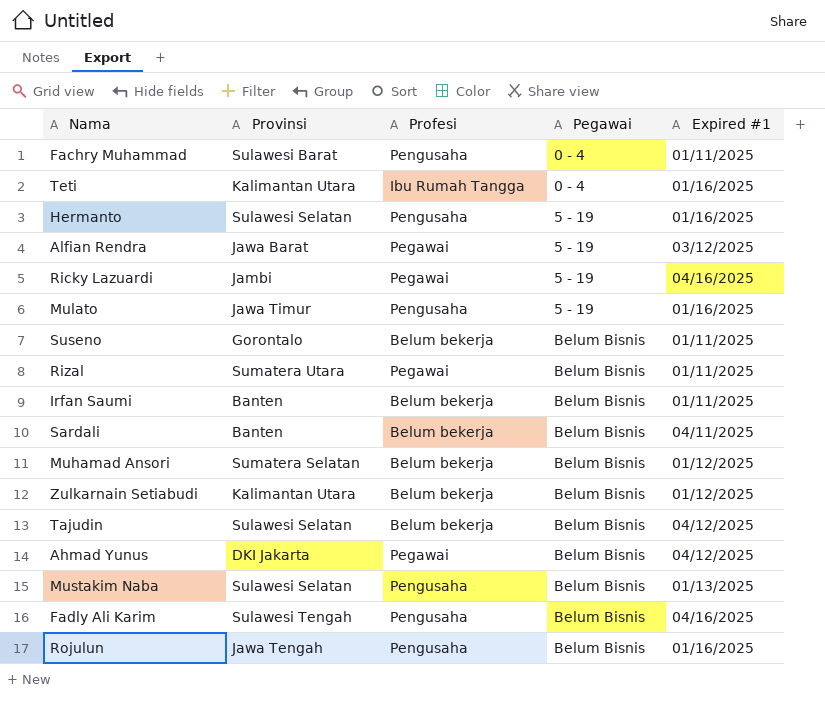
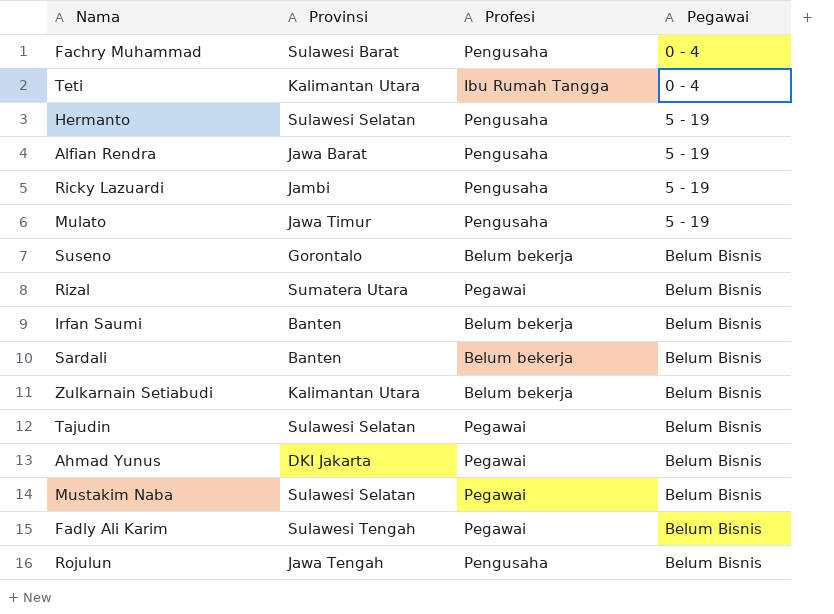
column Expired #1 | position: 5 -> none
row Muhamad Ansori: Sumatera Selatan | Belum bekerja | Belum Bisnis | 01/12/2025 -> none
Alfian Rendra | Profesi: Pegawai -> Pengusaha
Ricky Lazuardi | Profesi: Pegawai -> Pengusaha
Tajudin | Profesi: Belum bekerja -> Pegawai
Mustakim Naba | Profesi: Pengusaha -> Pegawai
Fadly Ali Karim | Profesi: Pengusaha -> Pegawai

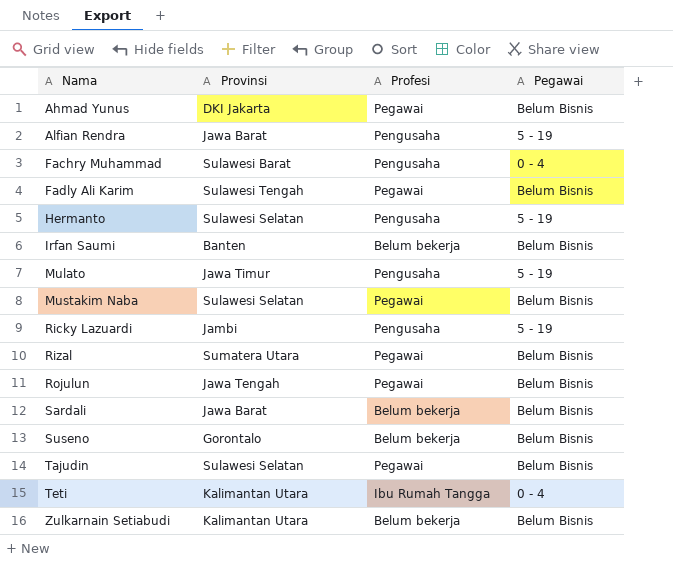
row order: Pegawai ascending -> Nama ascending
Rojulun | Profesi: Pengusaha -> Pegawai
Sardali | Provinsi: Banten -> Jawa Barat

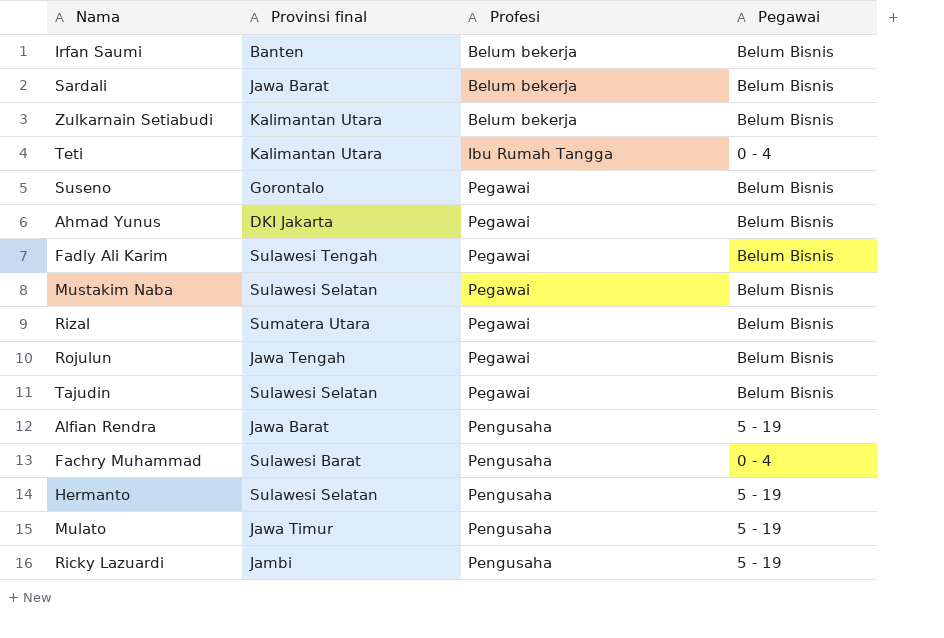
row order: Nama ascending -> Profesi ascending
column name: Provinsi -> Provinsi final
Suseno | Profesi: Belum bekerja -> Pegawai

